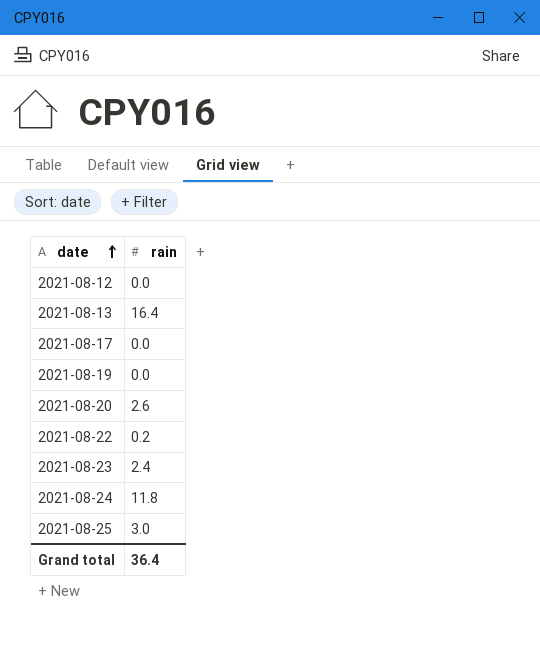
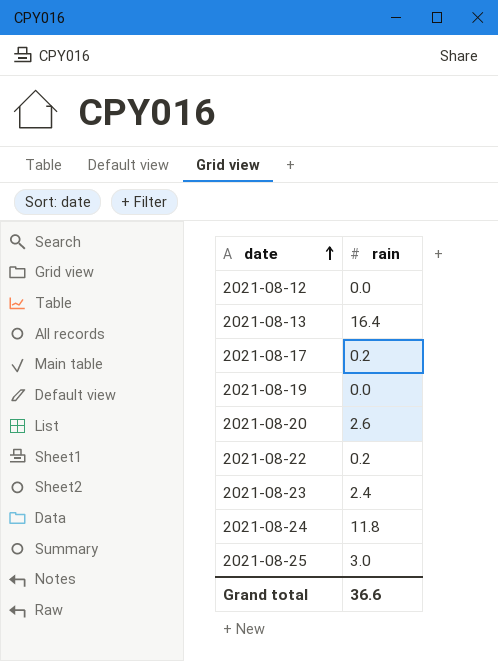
2021-08-17 | rain: 0.0 -> 0.2
Grand total | rain: 36.4 -> 36.6

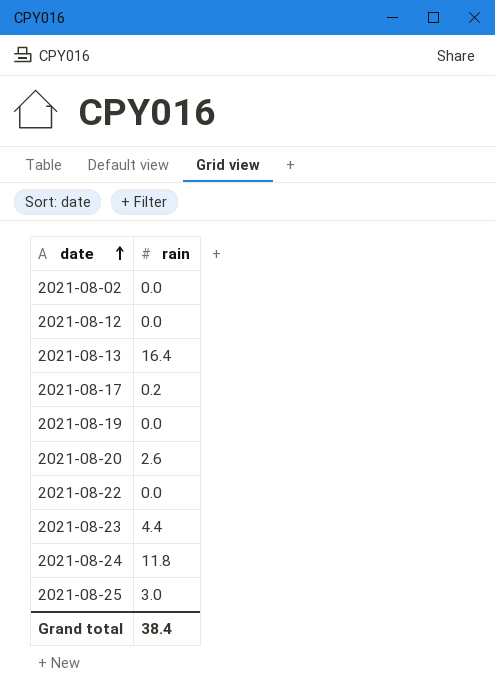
row 2021-08-02: none -> 0.0
2021-08-22 | rain: 0.2 -> 0.0
2021-08-23 | rain: 2.4 -> 4.4
Grand total | rain: 36.6 -> 38.4

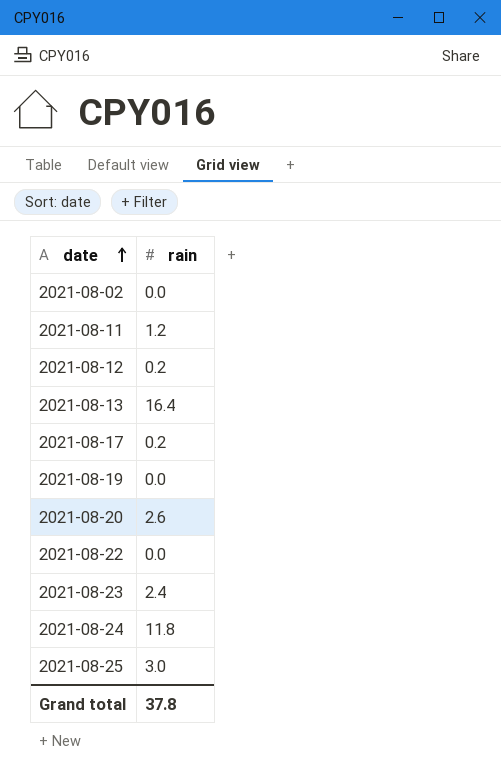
row 2021-08-11: none -> 1.2
2021-08-12 | rain: 0.0 -> 0.2
2021-08-23 | rain: 4.4 -> 2.4
Grand total | rain: 38.4 -> 37.8

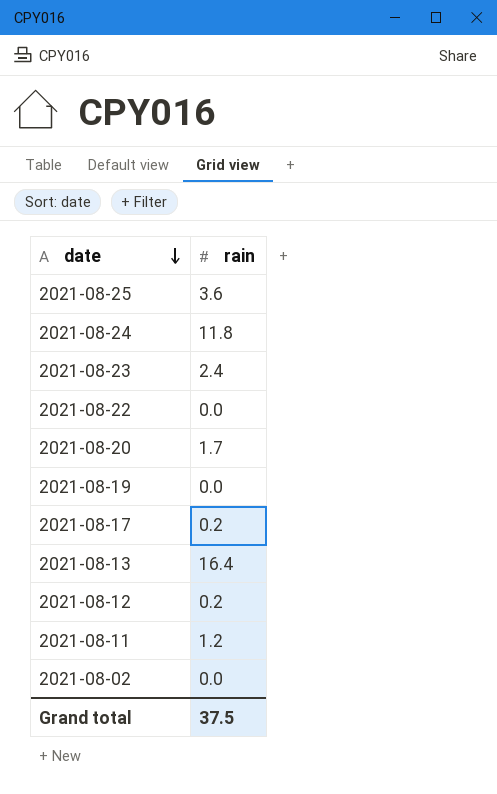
row order: date ascending -> date descending
2021-08-25 | rain: 3.0 -> 3.6
2021-08-20 | rain: 2.6 -> 1.7
Grand total | rain: 37.8 -> 37.5

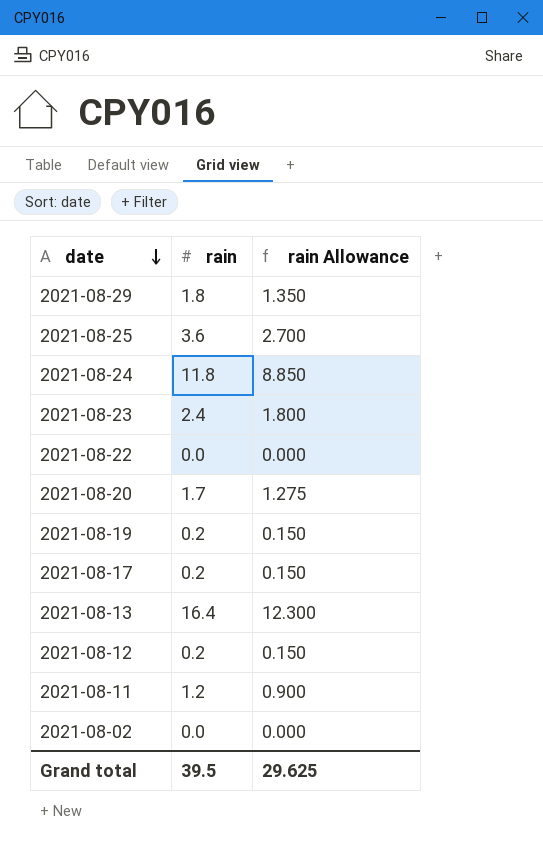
column rain Allowance | formula: none -> [rain] * 0.75
row 2021-08-29: none -> 1.8 | 1.350
2021-08-19 | rain: 0.0 -> 0.2
Grand total | rain: 37.5 -> 39.5

